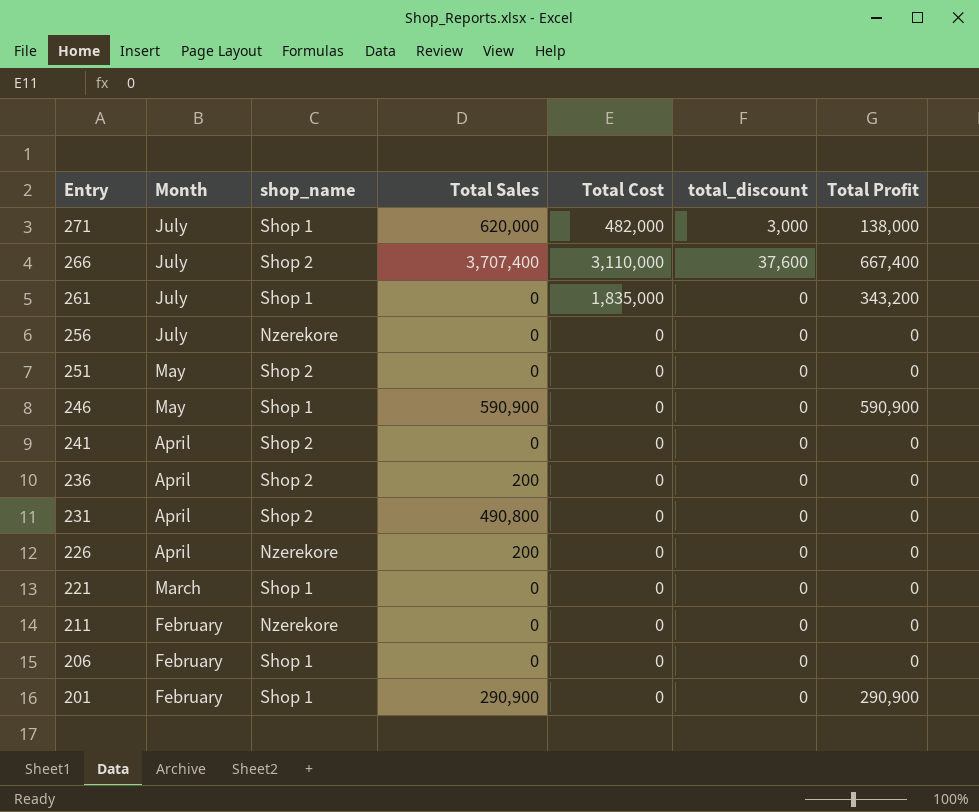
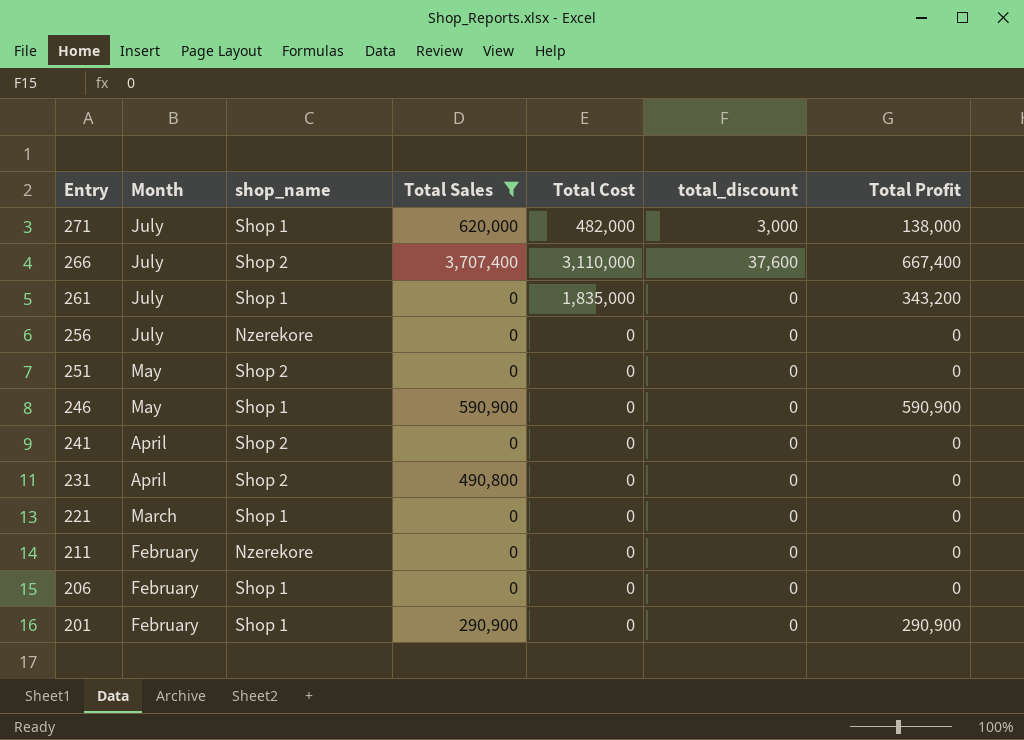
filter: none -> Total Sales != 200

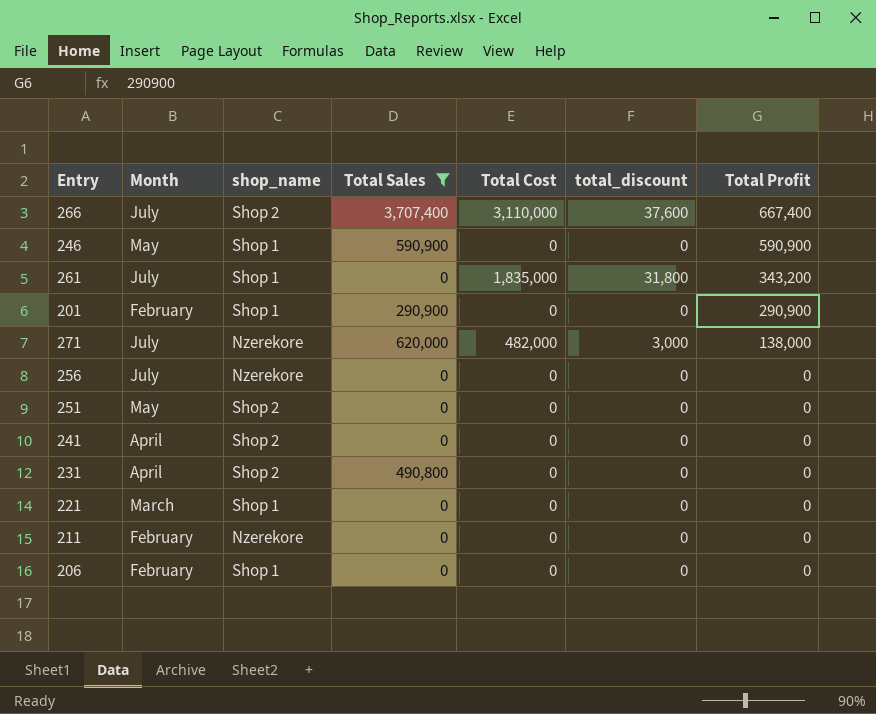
row order: Entry descending -> Total Profit descending
261 | total_discount: 0 -> 31,800
271 | shop_name: Shop 1 -> Nzerekore

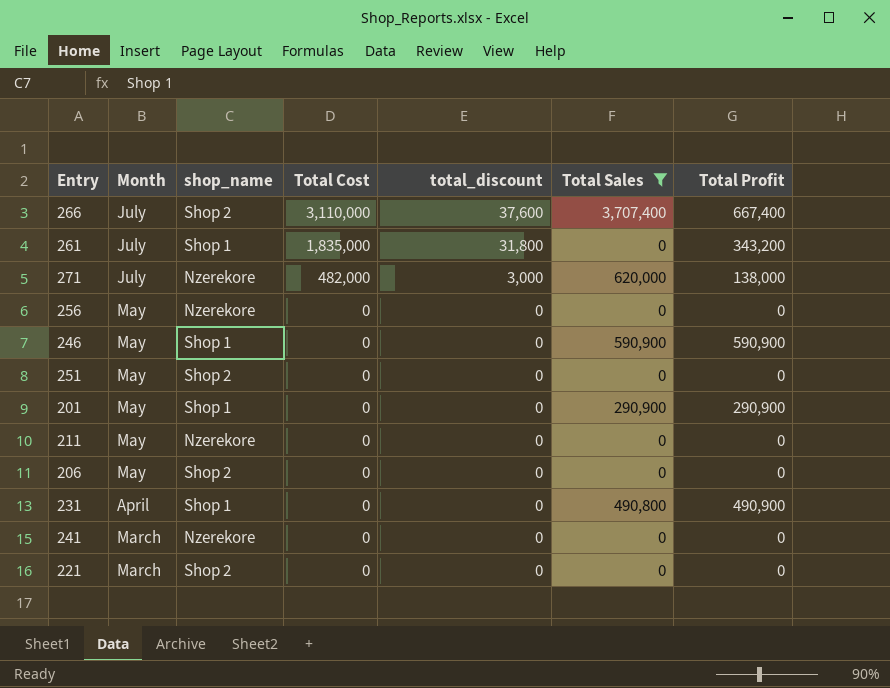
row order: Total Profit descending -> Month descending
column Total Sales | position: 4 -> 6
256 | Month: July -> May
201 | Month: February -> May
211 | Month: February -> May
206 | Month: February -> May
206 | shop_name: Shop 1 -> Shop 2
231 | shop_name: Shop 2 -> Shop 1
231 | Total Profit: 0 -> 490,900
241 | Month: April -> March
241 | shop_name: Shop 2 -> Nzerekore
221 | shop_name: Shop 1 -> Shop 2

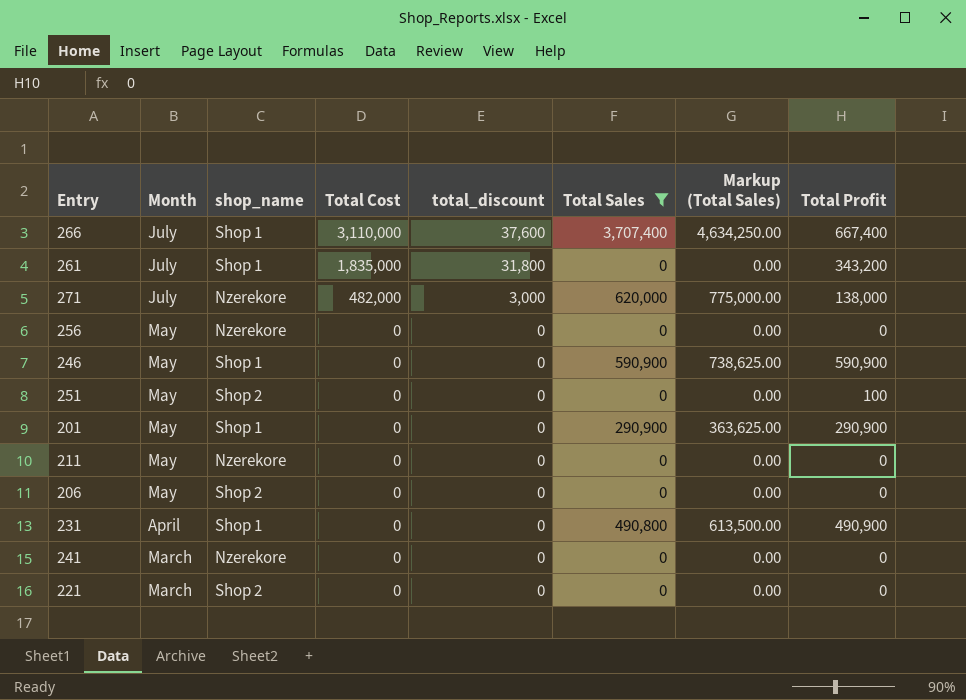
column Markup (Total Sales) | formula: none -> [Total Sales] * 1.25
266 | shop_name: Shop 2 -> Shop 1
251 | Total Profit: 0 -> 100

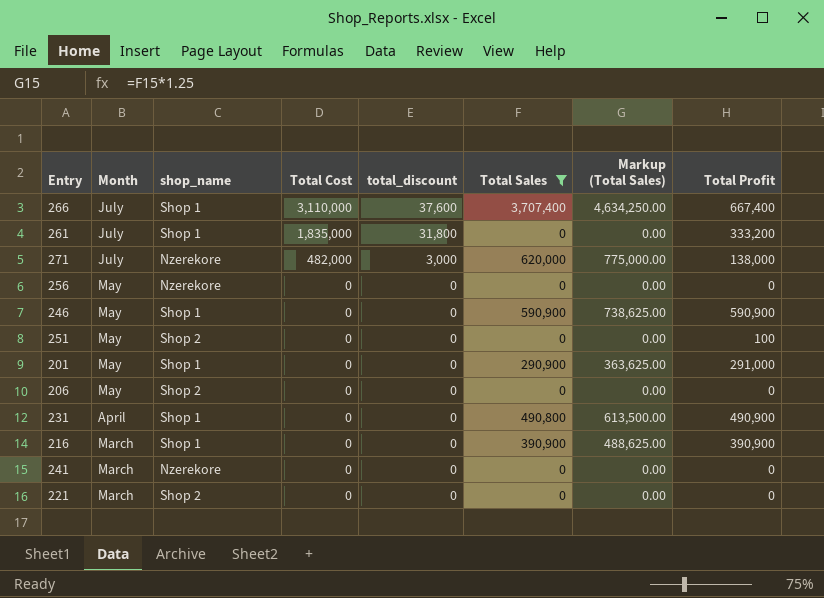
row 211: May | Nzerekore | 0 | 0 | 0 | 0.00 | 0 -> none
261 | Total Profit: 343,200 -> 333,200
201 | Total Profit: 290,900 -> 291,000
row 216: none -> March | Shop 1 | 0 | 0 | 390,900 | 488,625.00 | 390,900

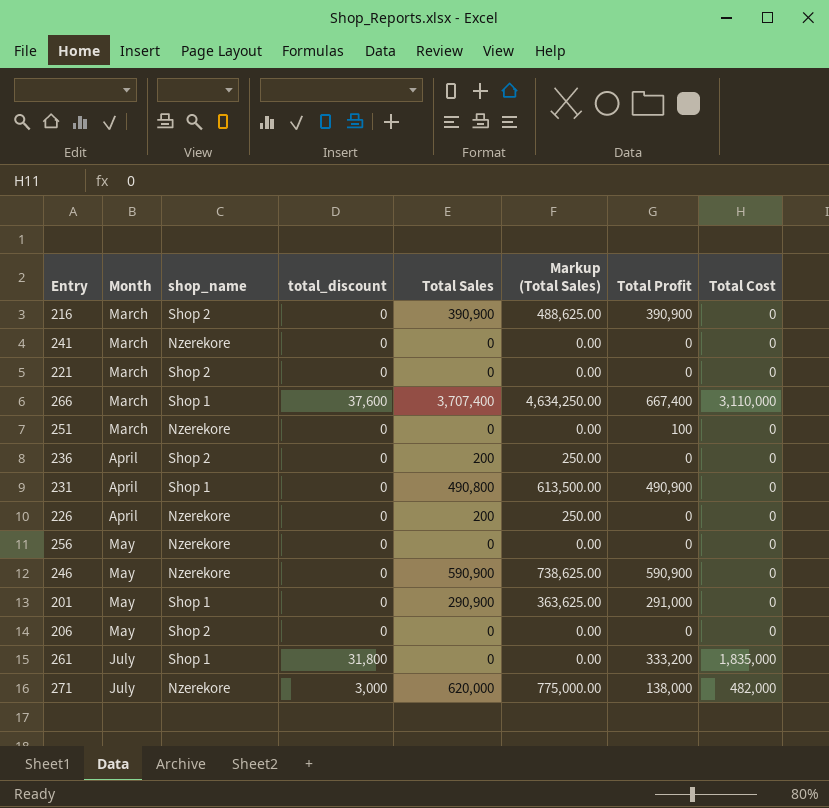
filter: Total Sales != 200 -> none
row order: Month descending -> Month ascending
column Total Cost | position: 4 -> 8
216 | shop_name: Shop 1 -> Shop 2
266 | Month: July -> March
251 | Month: May -> March
251 | shop_name: Shop 2 -> Nzerekore
246 | shop_name: Shop 1 -> Nzerekore

